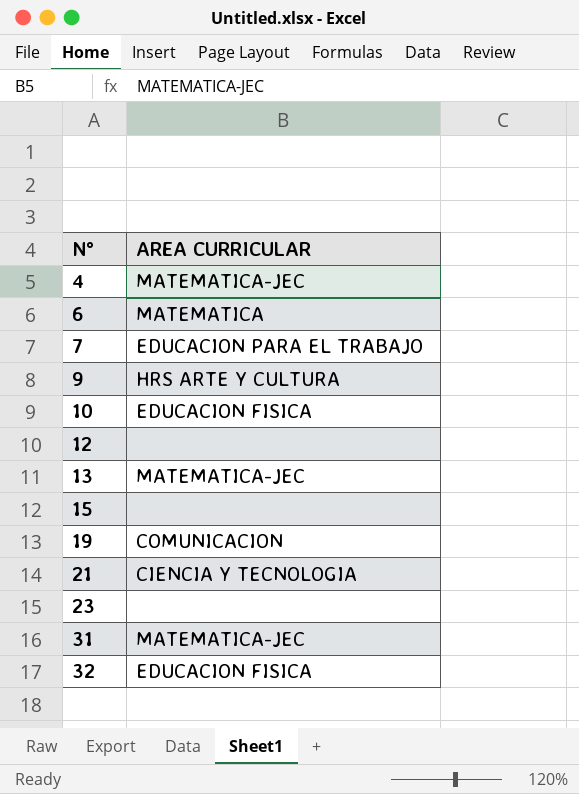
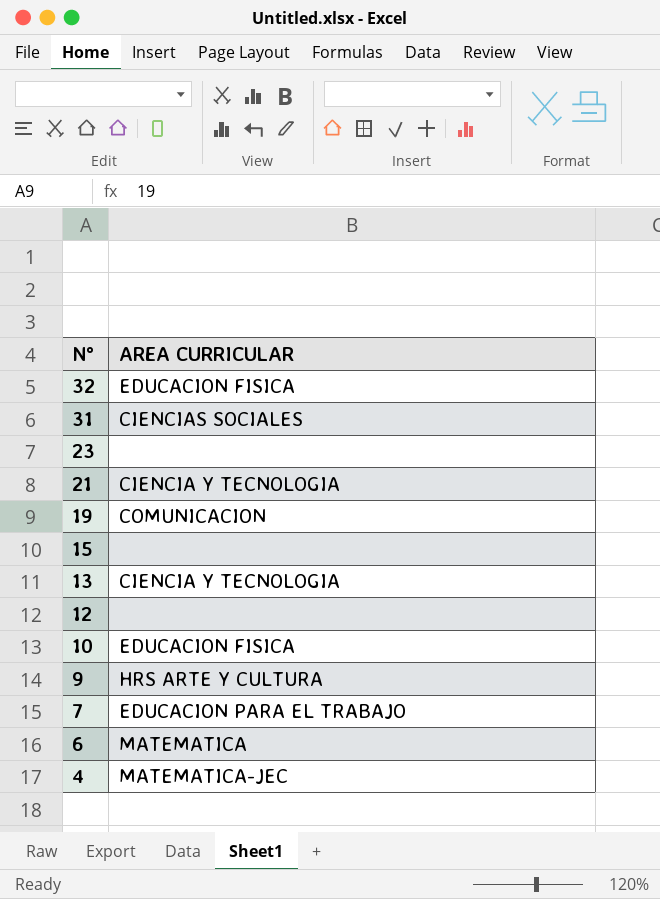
row order: N° ascending -> N° descending
31 | AREA CURRICULAR: MATEMATICA-JEC -> CIENCIAS SOCIALES
13 | AREA CURRICULAR: MATEMATICA-JEC -> CIENCIA Y TECNOLOGIA

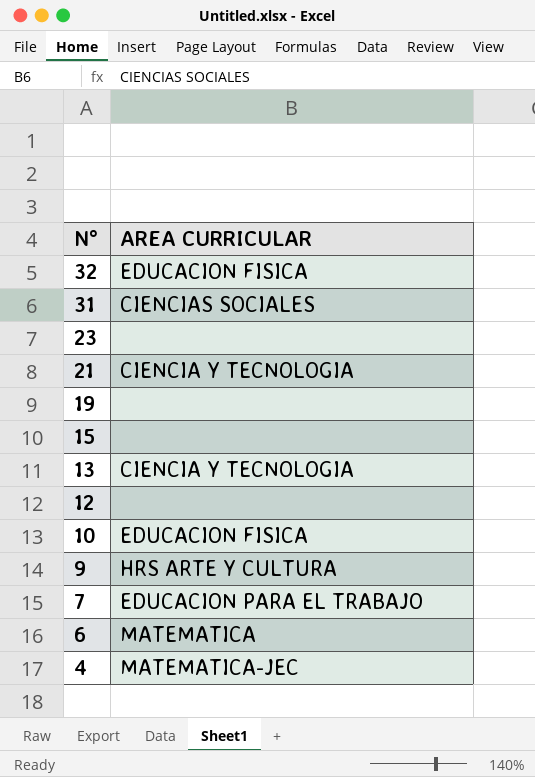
19 | AREA CURRICULAR: COMUNICACION -> none

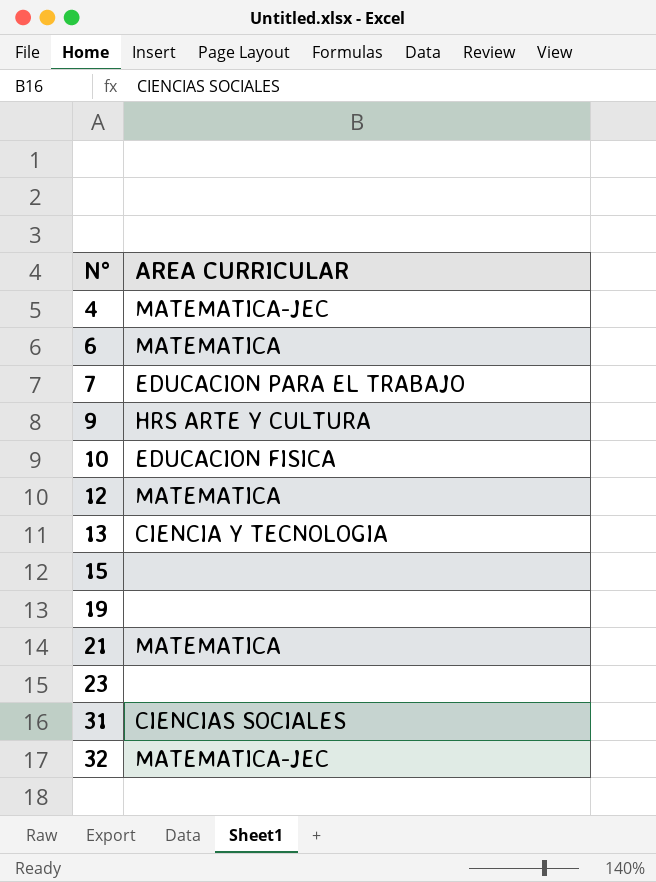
row order: N° descending -> N° ascending
12 | AREA CURRICULAR: none -> MATEMATICA
21 | AREA CURRICULAR: CIENCIA Y TECNOLOGIA -> MATEMATICA
32 | AREA CURRICULAR: EDUCACION FISICA -> MATEMATICA-JEC

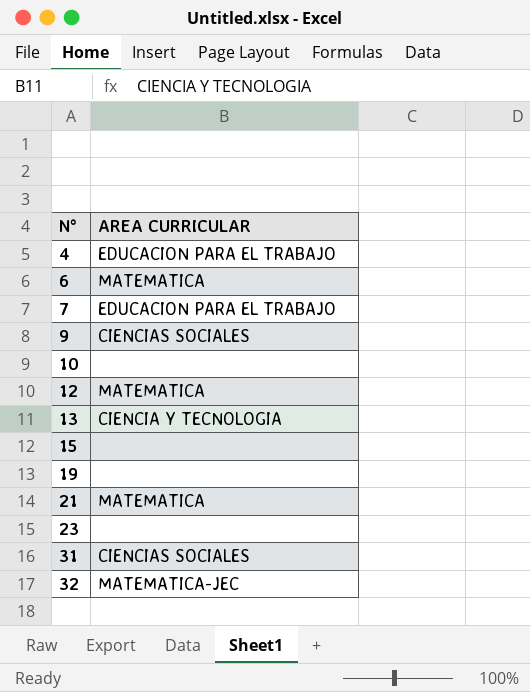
4 | AREA CURRICULAR: MATEMATICA-JEC -> EDUCACION PARA EL TRABAJO
9 | AREA CURRICULAR: HRS ARTE Y CULTURA -> CIENCIAS SOCIALES
10 | AREA CURRICULAR: EDUCACION FISICA -> none

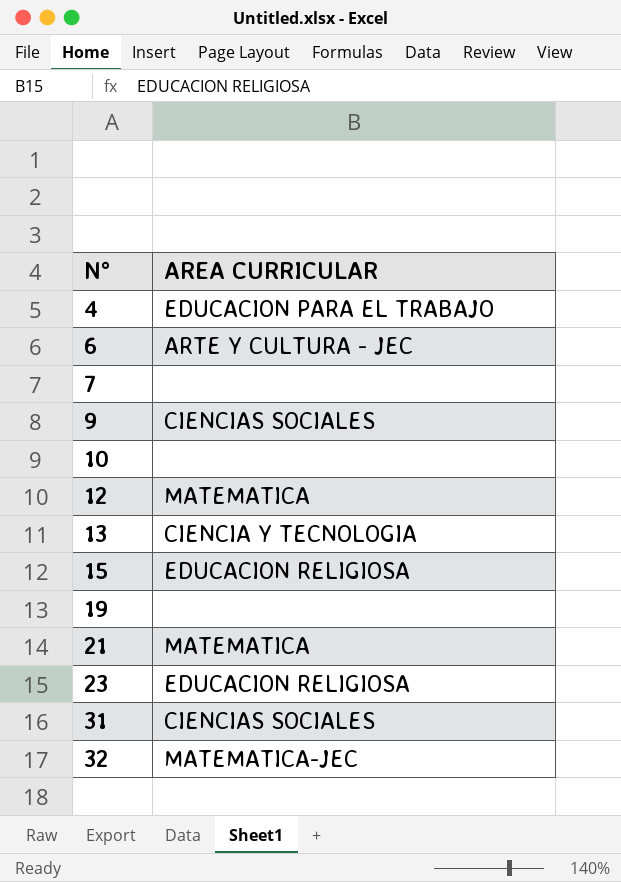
6 | AREA CURRICULAR: MATEMATICA -> ARTE Y CULTURA - JEC
7 | AREA CURRICULAR: EDUCACION PARA EL TRABAJO -> none
15 | AREA CURRICULAR: none -> EDUCACION RELIGIOSA
23 | AREA CURRICULAR: none -> EDUCACION RELIGIOSA

